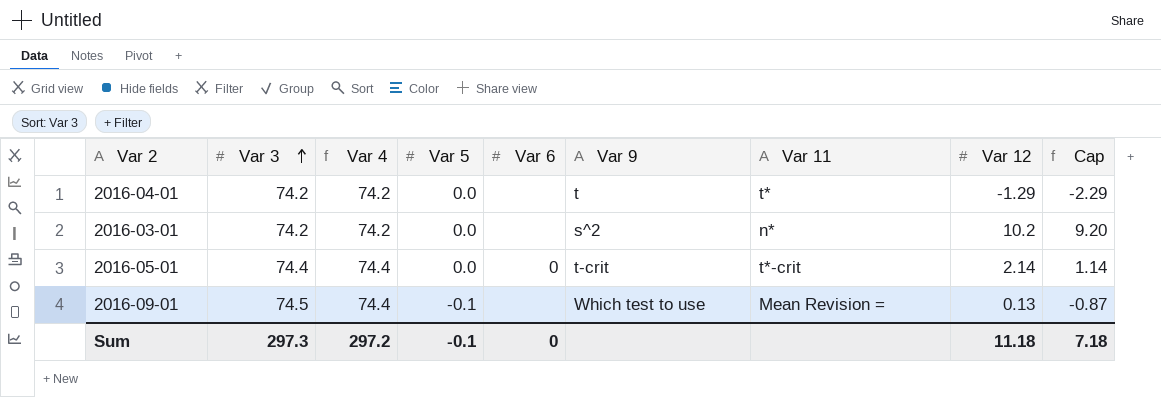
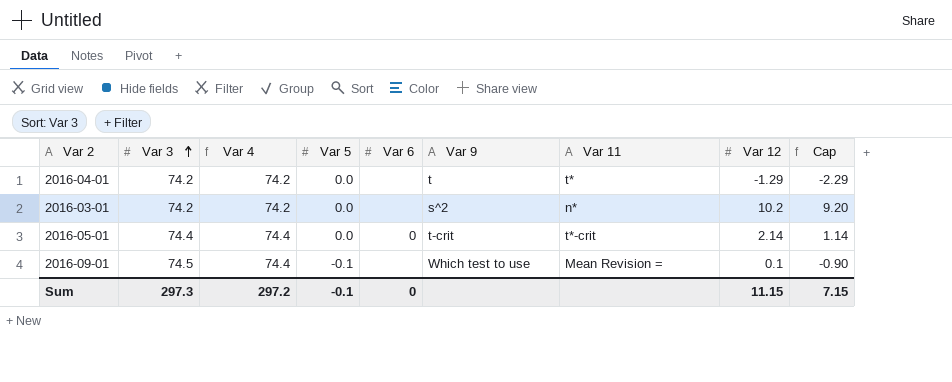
2016-09-01 | Var 12: 0.13 -> 0.1
2016-09-01 | Cap: -0.87 -> -0.90
Sum | Var 12: 11.18 -> 11.15
Sum | Cap: 7.18 -> 7.15

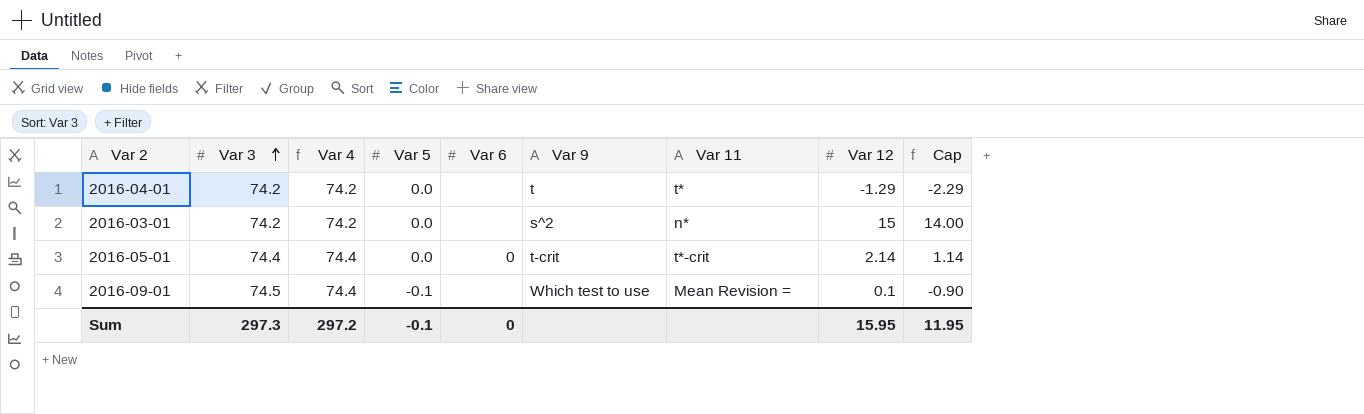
2016-03-01 | Var 12: 10.2 -> 15
2016-03-01 | Cap: 9.20 -> 14.00
Sum | Var 12: 11.15 -> 15.95
Sum | Cap: 7.15 -> 11.95

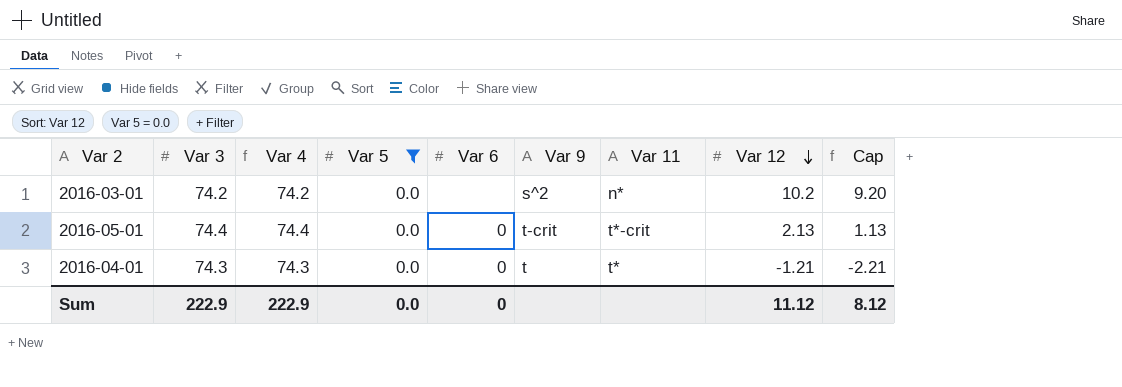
filter: none -> Var 5 = 0.0
row order: Var 3 ascending -> Var 12 descending
2016-03-01 | Var 12: 15 -> 10.2
2016-03-01 | Cap: 14.00 -> 9.20
2016-05-01 | Var 12: 2.14 -> 2.13
2016-05-01 | Cap: 1.14 -> 1.13
2016-04-01 | Var 3: 74.2 -> 74.3
2016-04-01 | Var 4: 74.2 -> 74.3
2016-04-01 | Var 6: none -> 0
2016-04-01 | Var 12: -1.29 -> -1.21
2016-04-01 | Cap: -2.29 -> -2.21
Sum | Var 3: 297.3 -> 222.9
Sum | Var 4: 297.2 -> 222.9
Sum | Var 5: -0.1 -> 0.0
Sum | Var 12: 15.95 -> 11.12
Sum | Cap: 11.95 -> 8.12

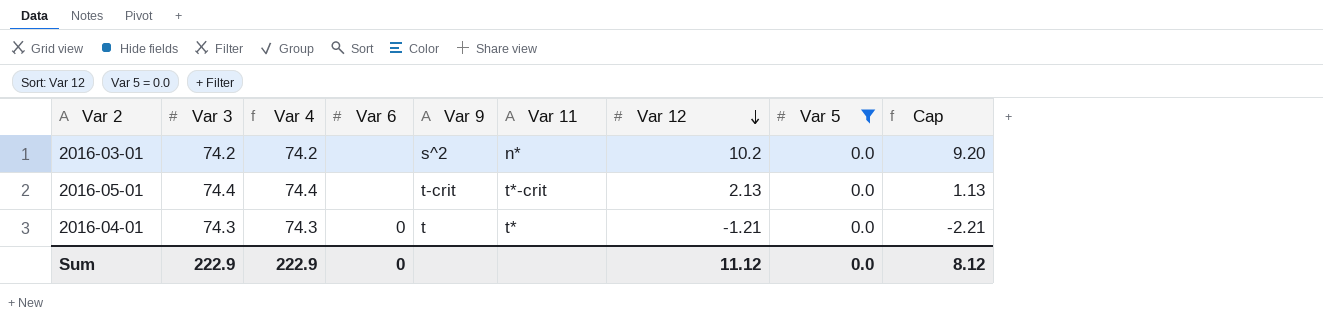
column Var 5 | position: 4 -> 8
2016-05-01 | Var 6: 0 -> none

